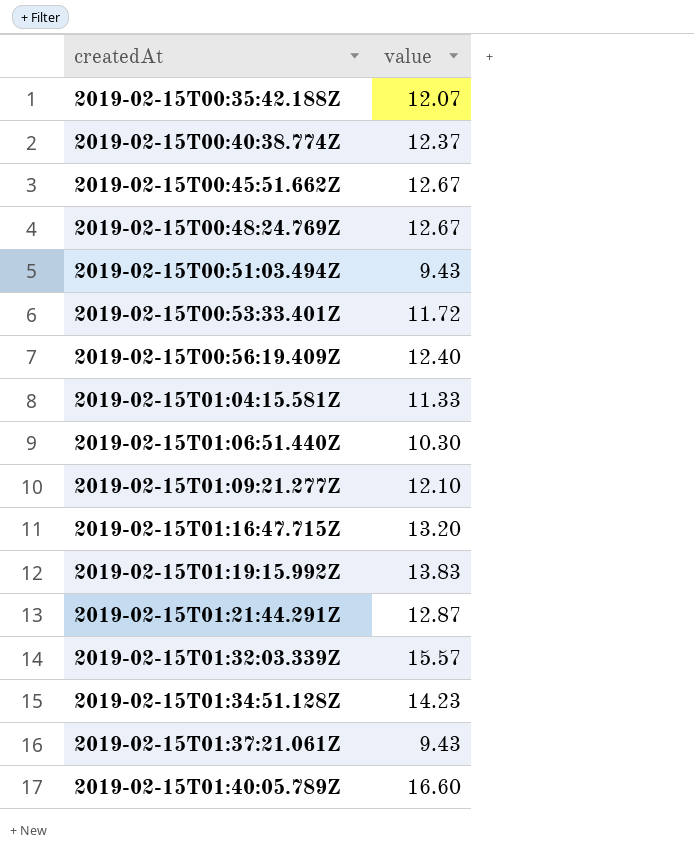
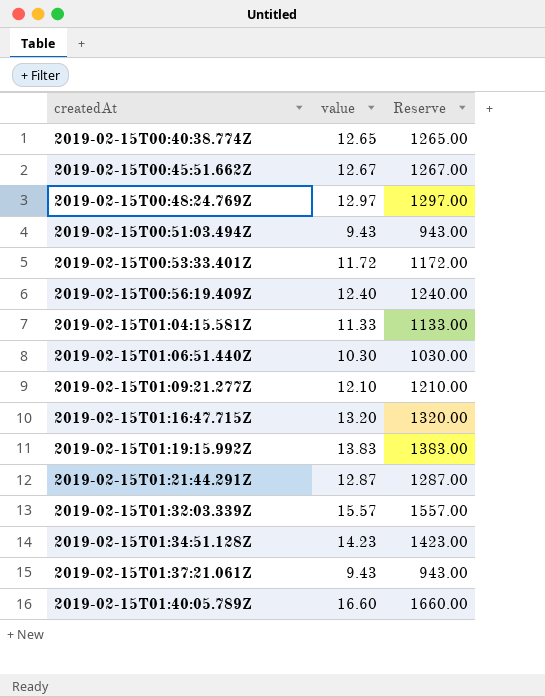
column Reserve | formula: none -> [value] * 100
row 2019-02-15T00:35:42.188Z: 12.07 -> none
2019-02-15T00:40:38.774Z | value: 12.37 -> 12.65
2019-02-15T00:48:24.769Z | value: 12.67 -> 12.97

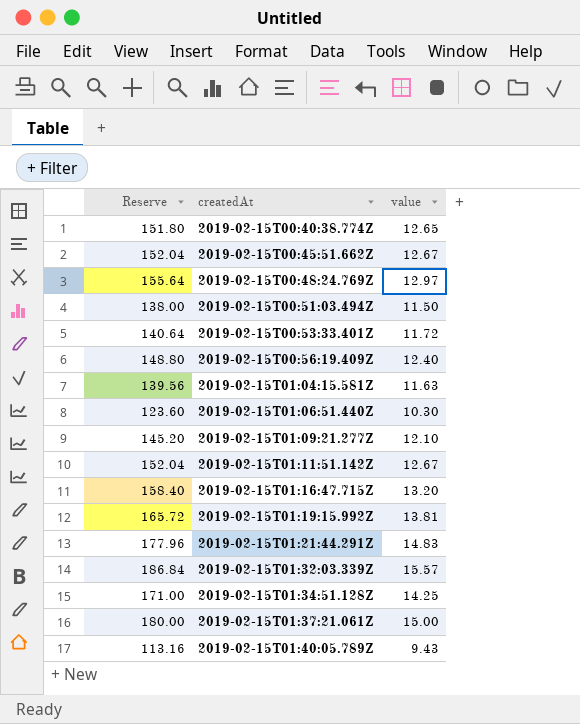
column Reserve | formula: [value] * 100 -> [value] * 12
column Reserve | position: 3 -> 1
2019-02-15T00:51:03.494Z | value: 9.43 -> 11.50
2019-02-15T01:04:15.581Z | value: 11.33 -> 11.63
row 2019-02-15T01:11:51.142Z: none -> 152.04 | 12.67
2019-02-15T01:19:15.992Z | value: 13.83 -> 13.81
2019-02-15T01:21:44.291Z | value: 12.87 -> 14.83
2019-02-15T01:34:51.128Z | value: 14.23 -> 14.25
2019-02-15T01:37:21.061Z | value: 9.43 -> 15.00
2019-02-15T01:40:05.789Z | value: 16.60 -> 9.43

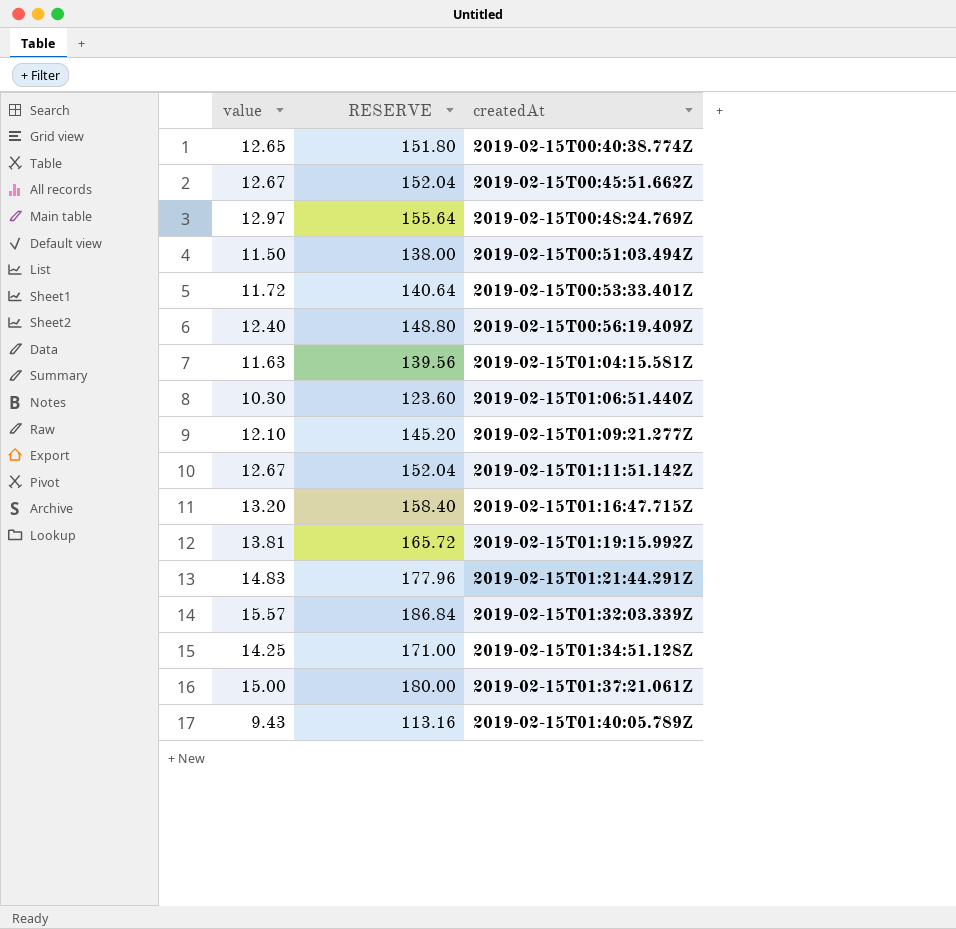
column value | position: 3 -> 1
column name: Reserve -> RESERVE

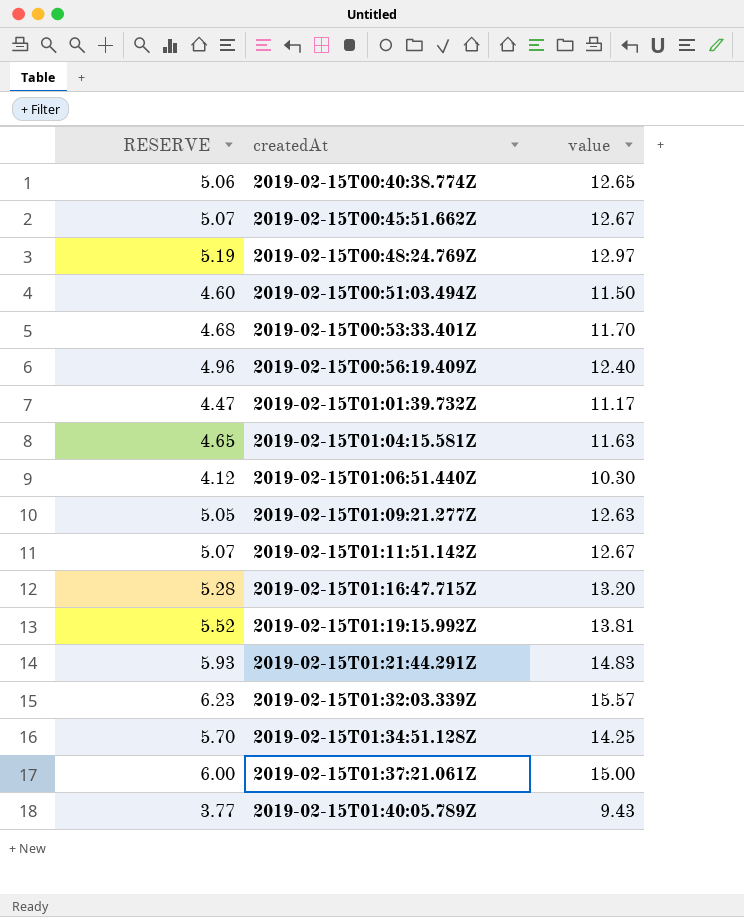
column RESERVE | formula: [value] * 12 -> [value] * 0.4
column value | position: 1 -> 3
2019-02-15T00:53:33.401Z | value: 11.72 -> 11.70
row 2019-02-15T01:01:39.732Z: none -> 4.47 | 11.17
2019-02-15T01:09:21.277Z | value: 12.10 -> 12.63

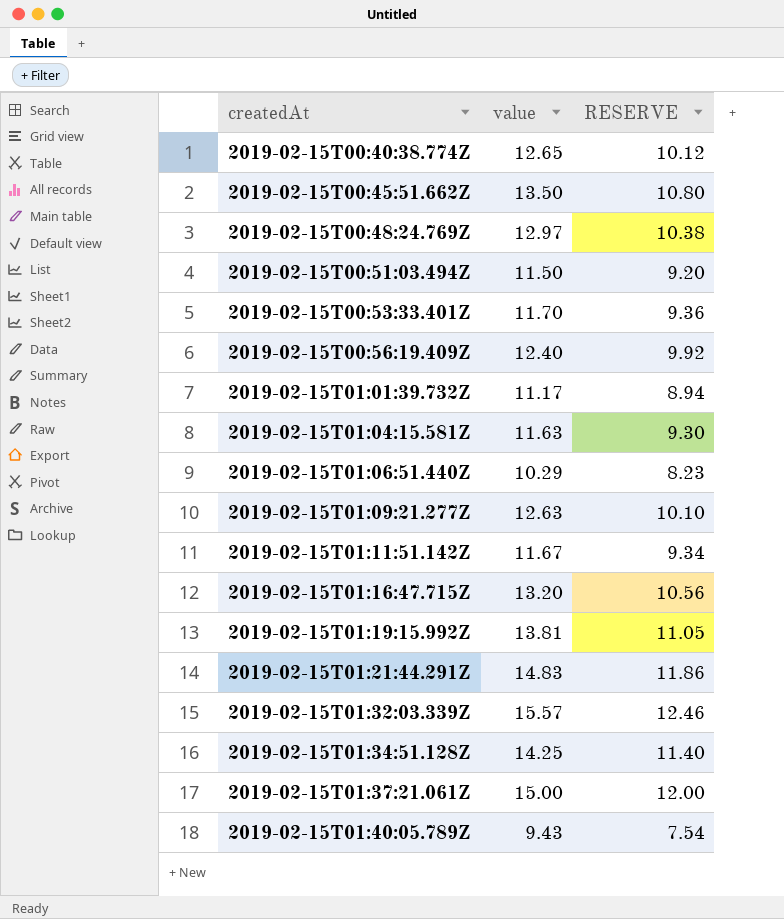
column RESERVE | formula: [value] * 0.4 -> [value] * 0.8
column RESERVE | position: 1 -> 3
2019-02-15T00:45:51.662Z | value: 12.67 -> 13.50
2019-02-15T01:06:51.440Z | value: 10.30 -> 10.29
2019-02-15T01:11:51.142Z | value: 12.67 -> 11.67

